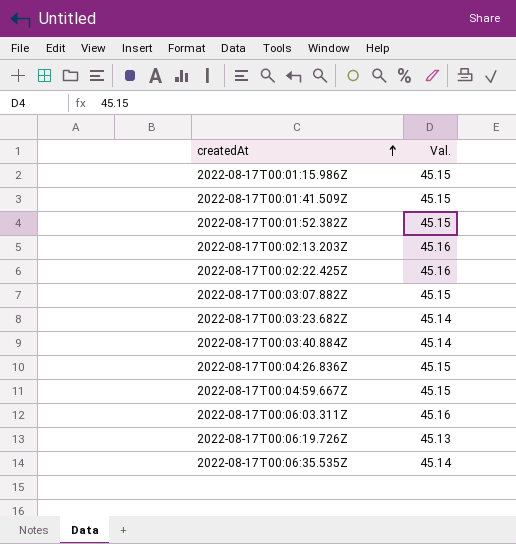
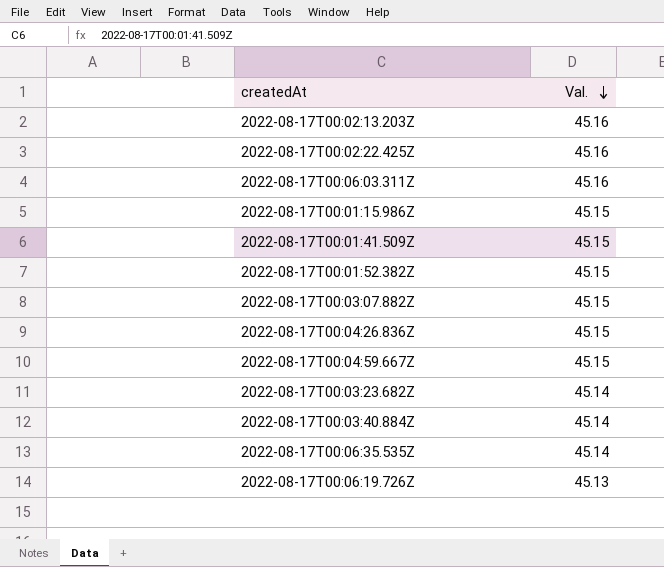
row order: createdAt ascending -> Val. descending

